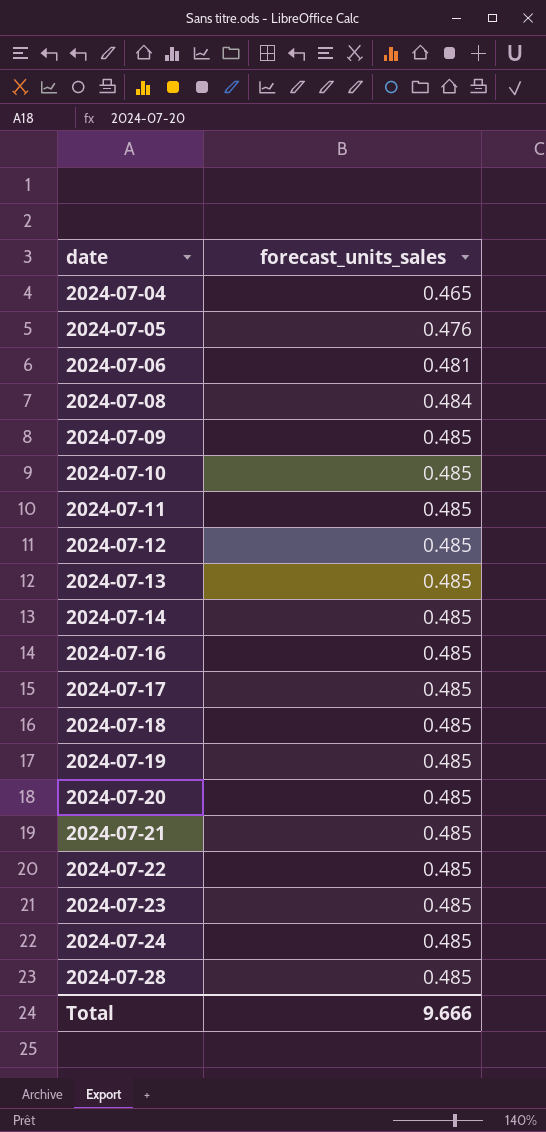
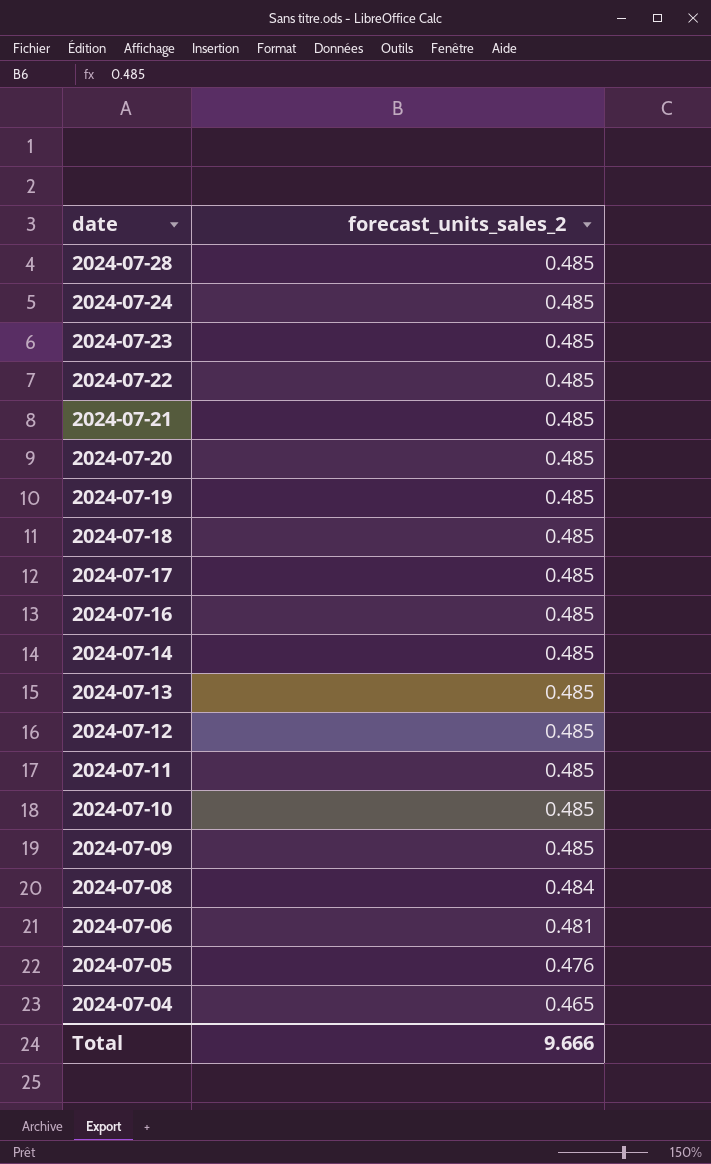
row order: date ascending -> date descending
column name: forecast_units_sales -> forecast_units_sales_2

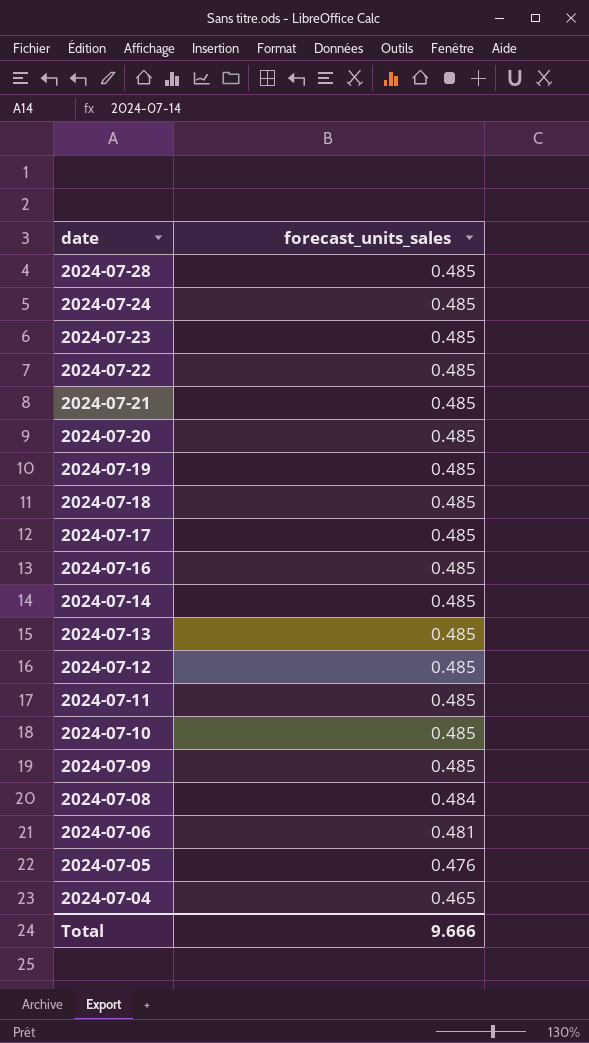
column name: forecast_units_sales_2 -> forecast_units_sales

